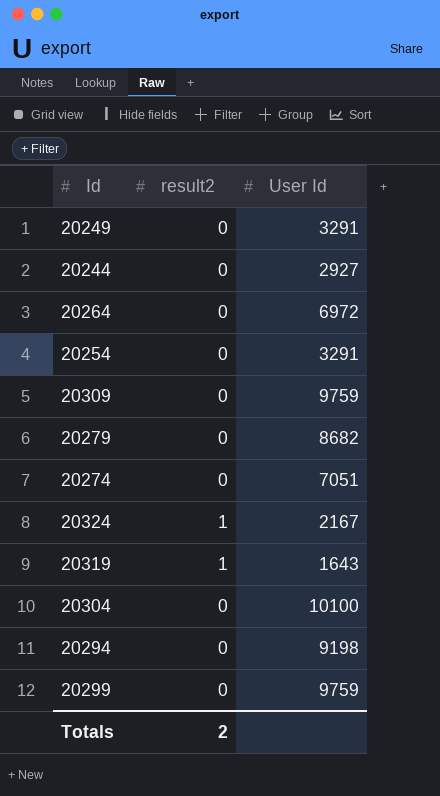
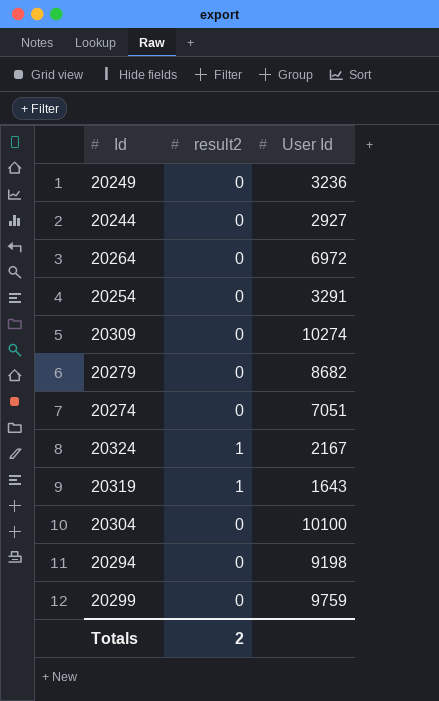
20249 | User Id: 3291 -> 3236
20309 | User Id: 9759 -> 10274

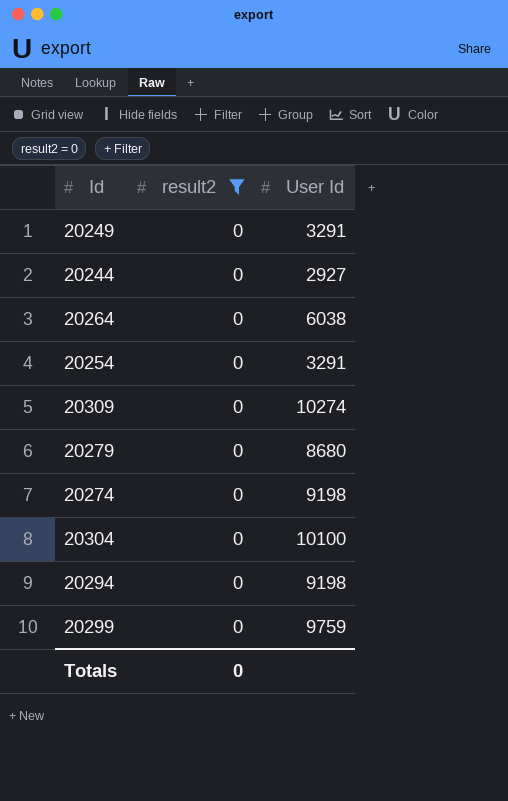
filter: none -> result2 = 0
20249 | User Id: 3236 -> 3291
20264 | User Id: 6972 -> 6038
20279 | User Id: 8682 -> 8680
20274 | User Id: 7051 -> 9198
Totals | result2: 2 -> 0

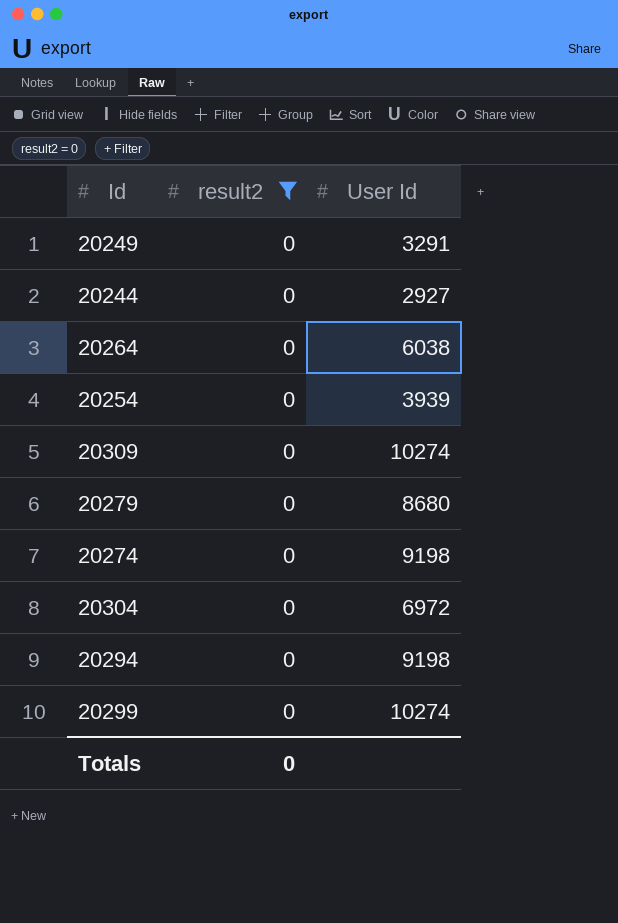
20254 | User Id: 3291 -> 3939
20304 | User Id: 10100 -> 6972
20299 | User Id: 9759 -> 10274

